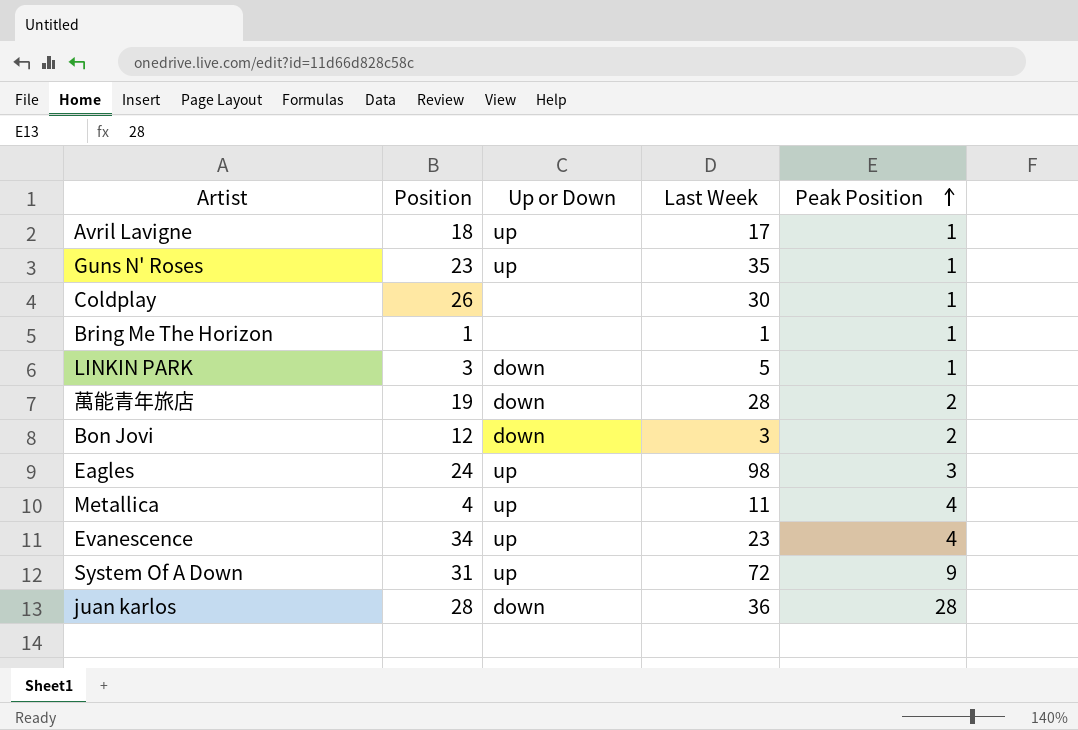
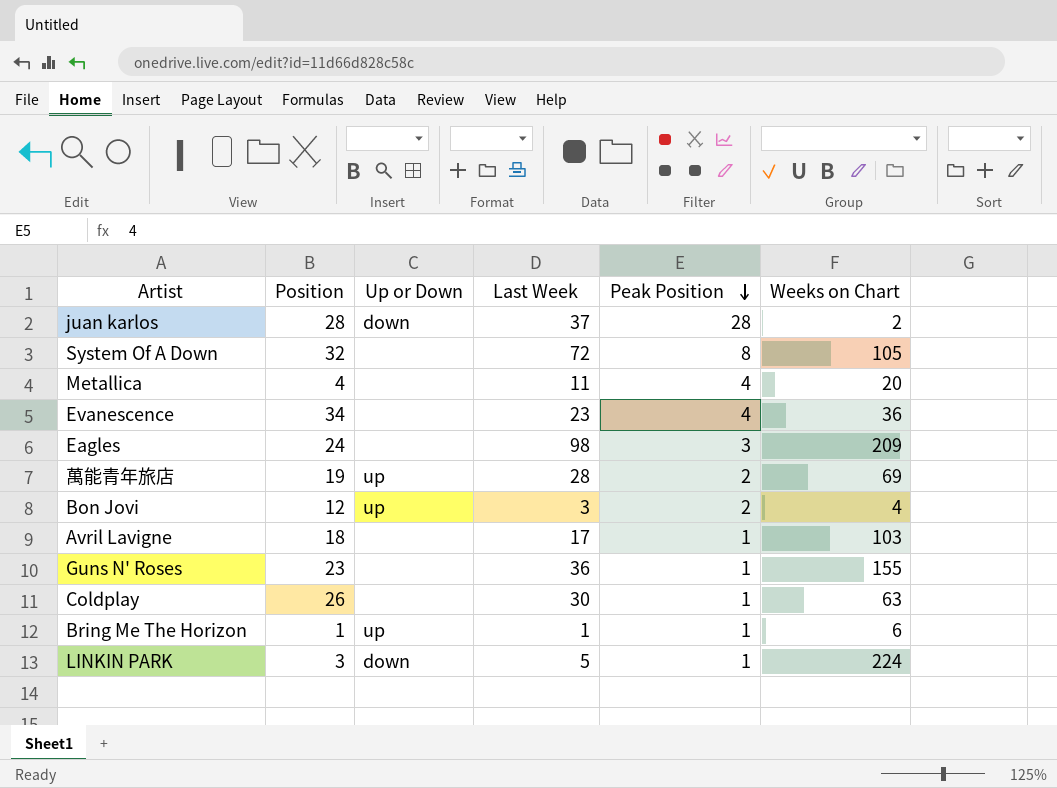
row order: Peak Position ascending -> Peak Position descending
column Weeks on Chart | position: none -> 6
juan karlos | Last Week: 36 -> 37
System Of A Down | Position: 31 -> 32
System Of A Down | Up or Down: up -> none
System Of A Down | Peak Position: 9 -> 8
Metallica | Up or Down: up -> none
Evanescence | Up or Down: up -> none
Eagles | Up or Down: up -> none
萬能青年旅店 | Up or Down: down -> up
Bon Jovi | Up or Down: down -> up
Avril Lavigne | Up or Down: up -> none
Guns N' Roses | Up or Down: up -> none
Guns N' Roses | Last Week: 35 -> 36
Bring Me The Horizon | Up or Down: none -> up

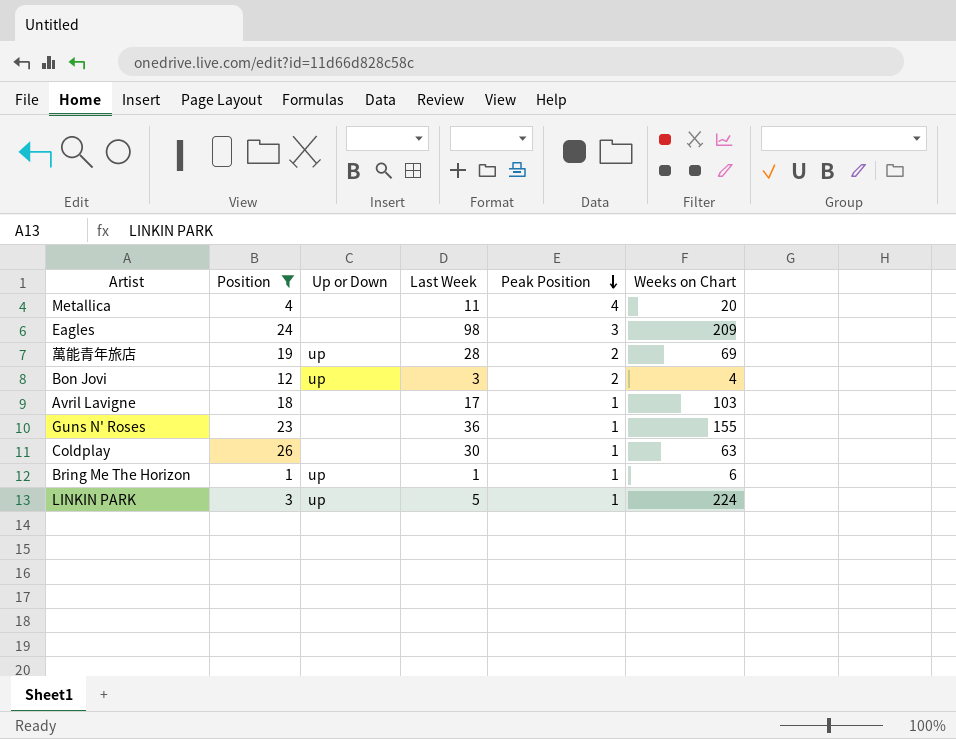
filter: none -> Position <= 26
LINKIN PARK | Up or Down: down -> up

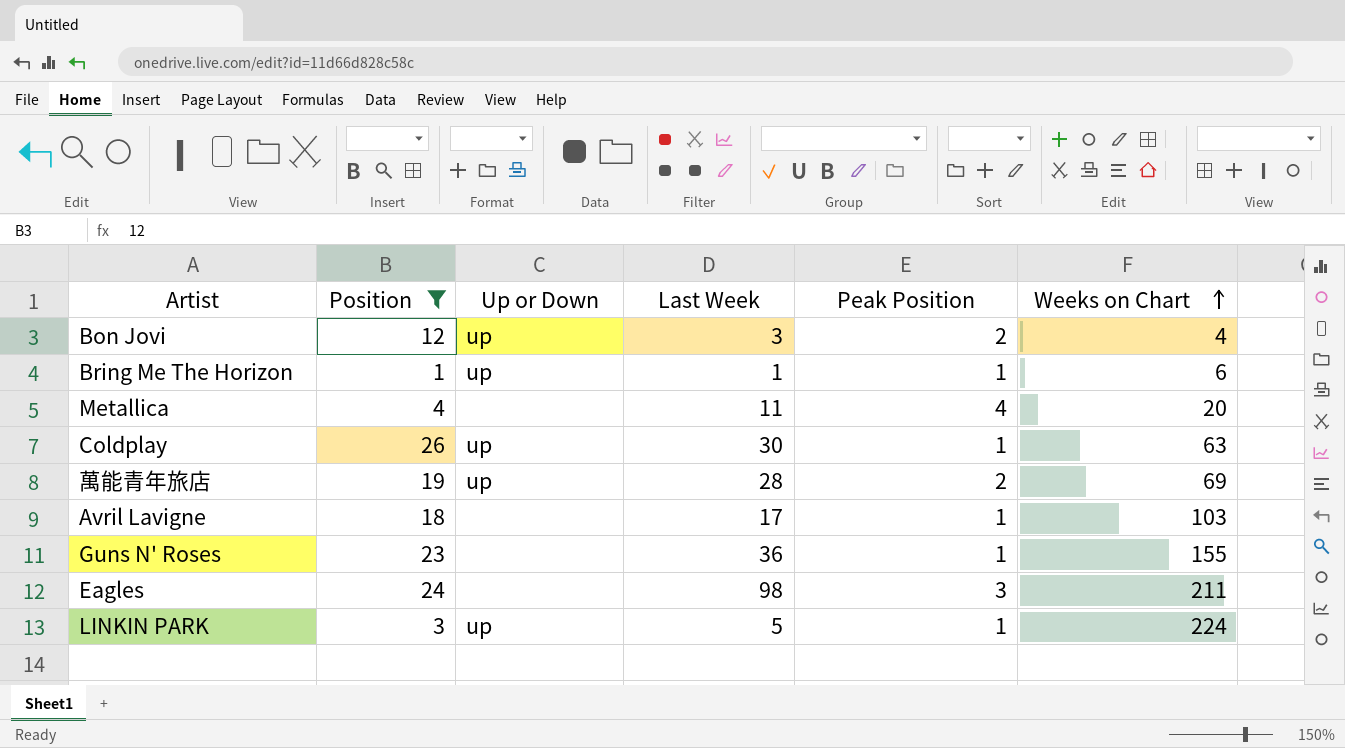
row order: Peak Position descending -> Weeks on Chart ascending
Coldplay | Up or Down: none -> up
Eagles | Weeks on Chart: 209 -> 211

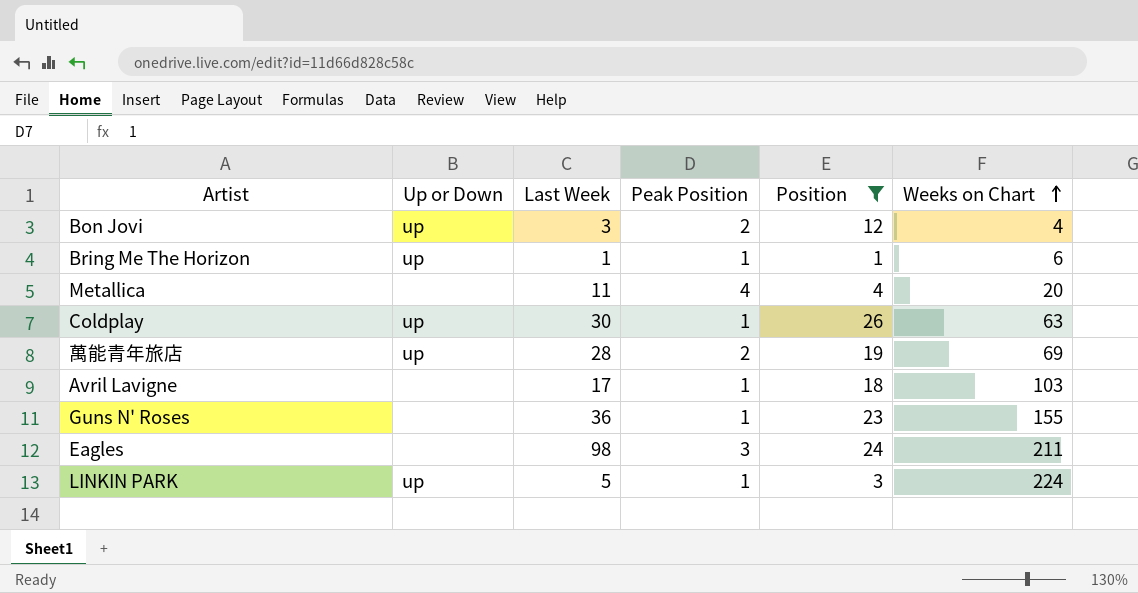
column Position | position: 2 -> 5

